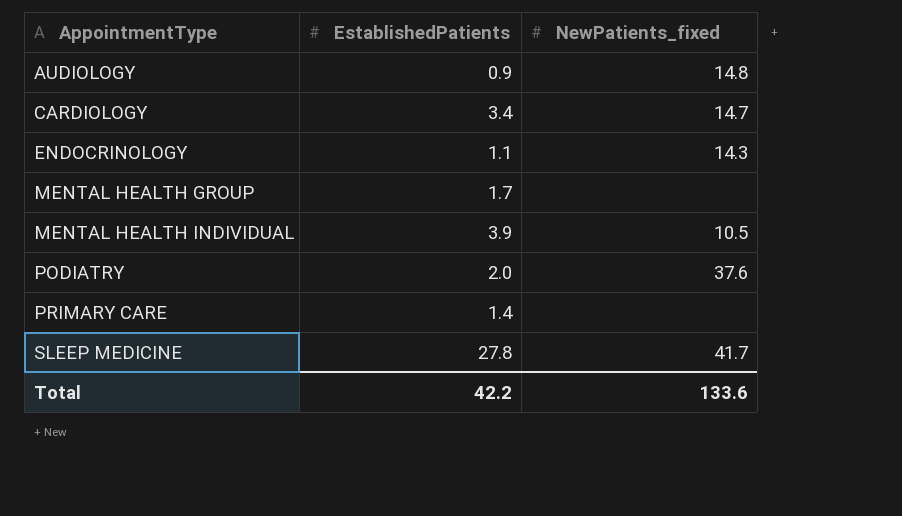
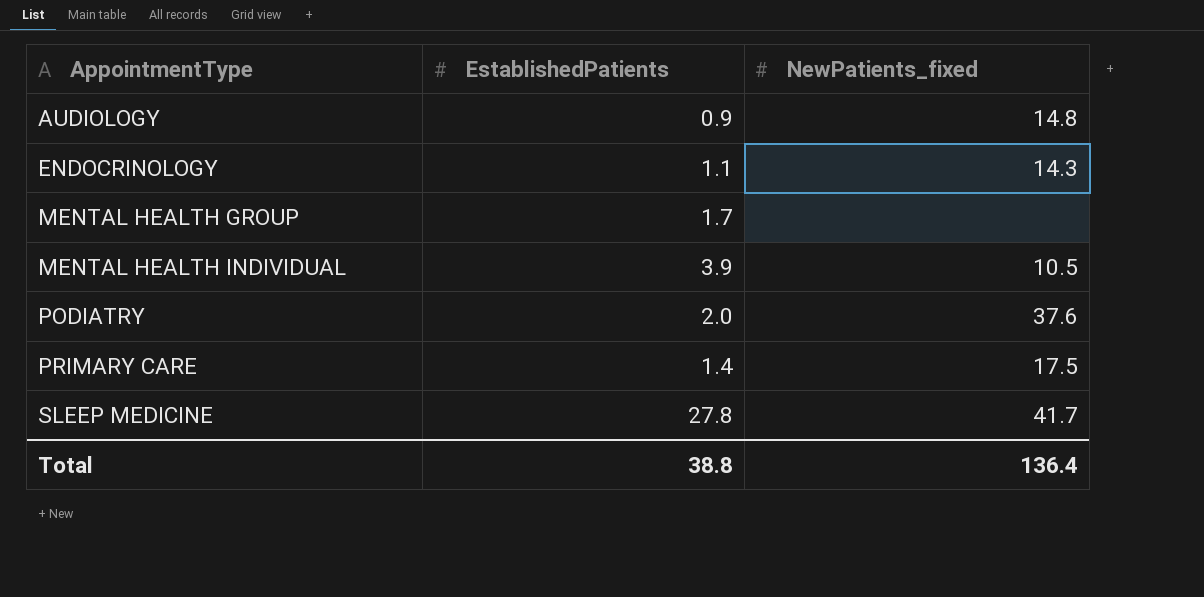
row CARDIOLOGY: 3.4 | 14.7 -> none
PRIMARY CARE | NewPatients_fixed: none -> 17.5
Total | EstablishedPatients: 42.2 -> 38.8
Total | NewPatients_fixed: 133.6 -> 136.4

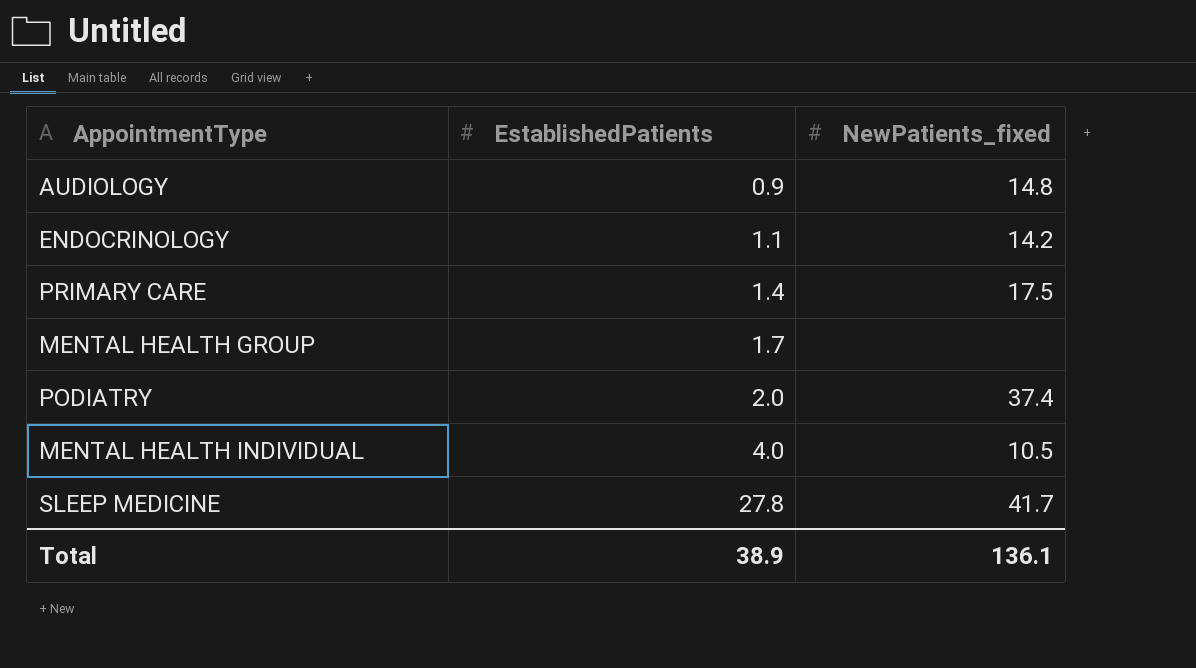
row order: AppointmentType ascending -> EstablishedPatients ascending
ENDOCRINOLOGY | NewPatients_fixed: 14.3 -> 14.2
PODIATRY | NewPatients_fixed: 37.6 -> 37.4
MENTAL HEALTH INDIVIDUAL | EstablishedPatients: 3.9 -> 4.0
Total | EstablishedPatients: 38.8 -> 38.9
Total | NewPatients_fixed: 136.4 -> 136.1

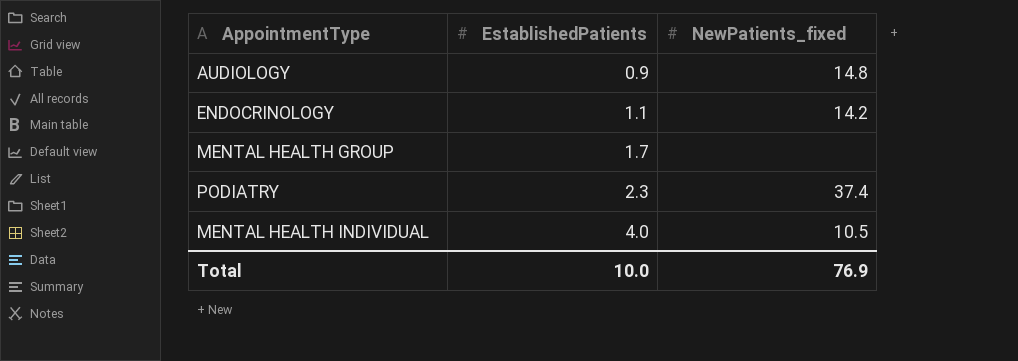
row PRIMARY CARE: 1.4 | 17.5 -> none
row SLEEP MEDICINE: 27.8 | 41.7 -> none
PODIATRY | EstablishedPatients: 2.0 -> 2.3
Total | EstablishedPatients: 38.9 -> 10.0
Total | NewPatients_fixed: 136.1 -> 76.9

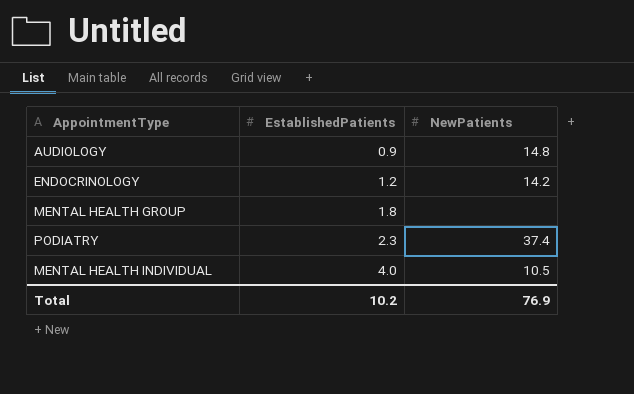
column name: NewPatients_fixed -> NewPatients
ENDOCRINOLOGY | EstablishedPatients: 1.1 -> 1.2
MENTAL HEALTH GROUP | EstablishedPatients: 1.7 -> 1.8
Total | EstablishedPatients: 10.0 -> 10.2

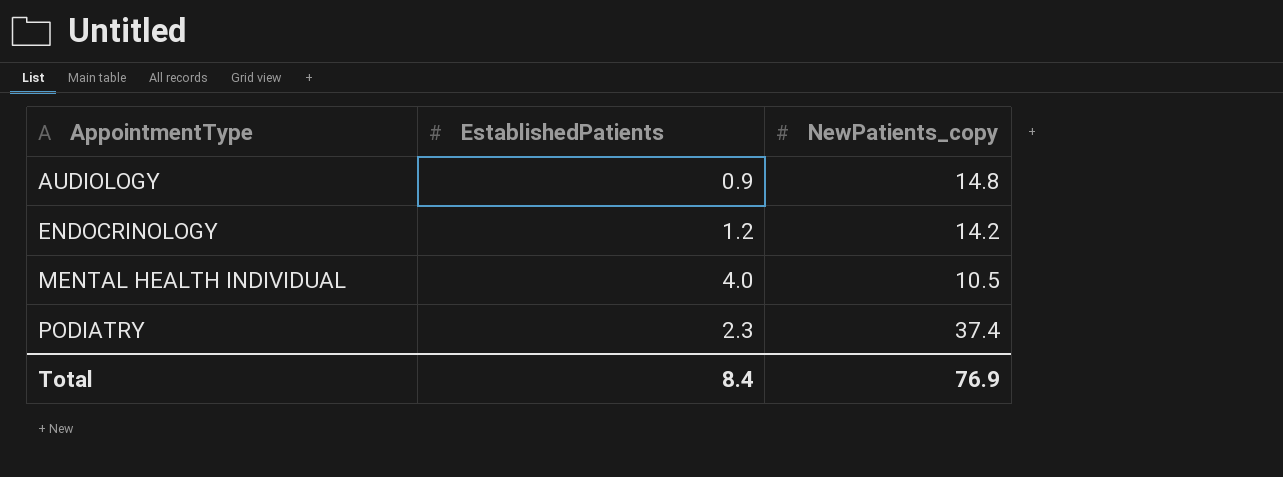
row order: EstablishedPatients ascending -> AppointmentType ascending
column name: NewPatients -> NewPatients_copy
row MENTAL HEALTH GROUP: 1.8 | none -> none
Total | EstablishedPatients: 10.2 -> 8.4

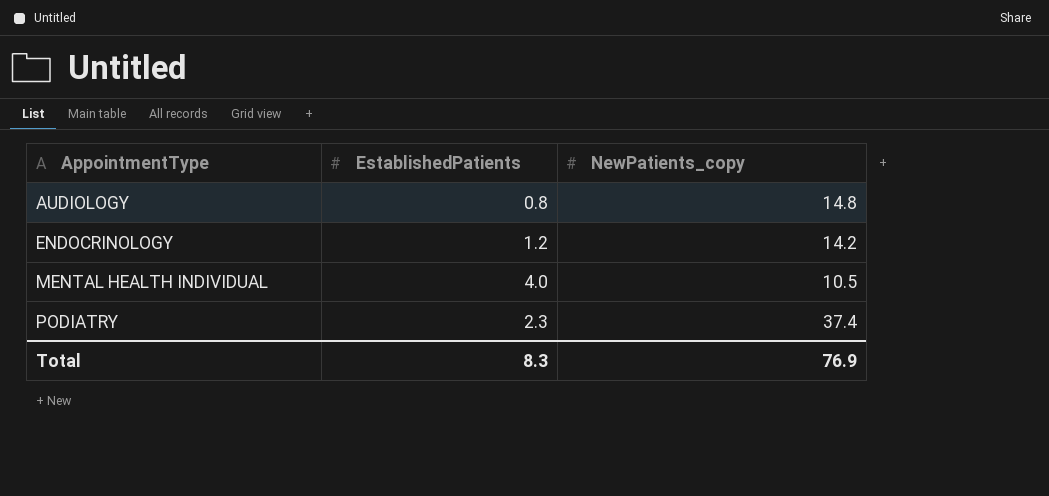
AUDIOLOGY | EstablishedPatients: 0.9 -> 0.8
Total | EstablishedPatients: 8.4 -> 8.3

